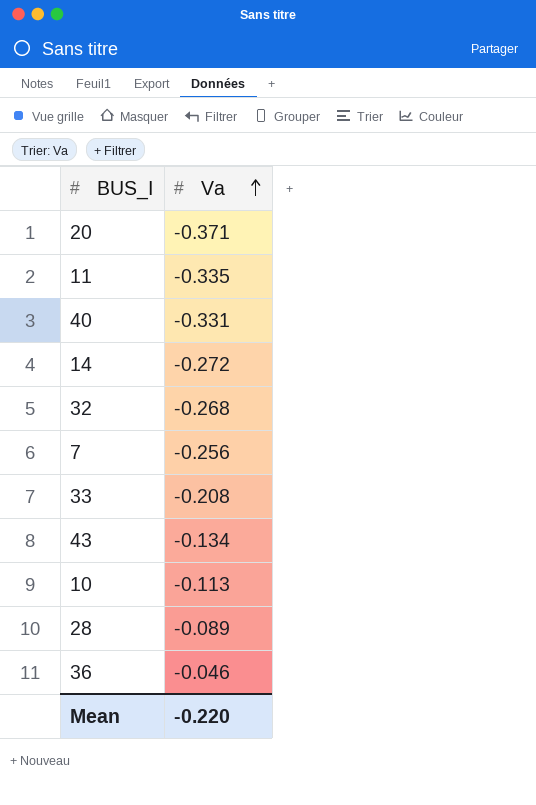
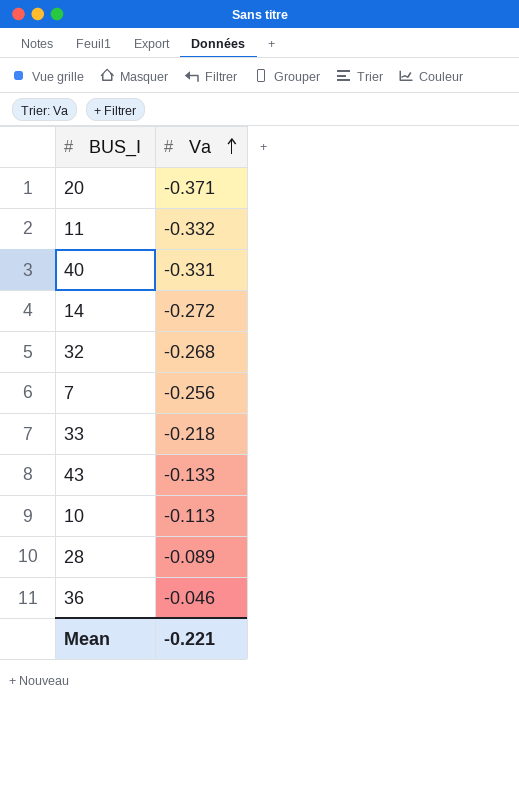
11 | Va: -0.335 -> -0.332
33 | Va: -0.208 -> -0.218
43 | Va: -0.134 -> -0.133
Mean | Va: -0.220 -> -0.221

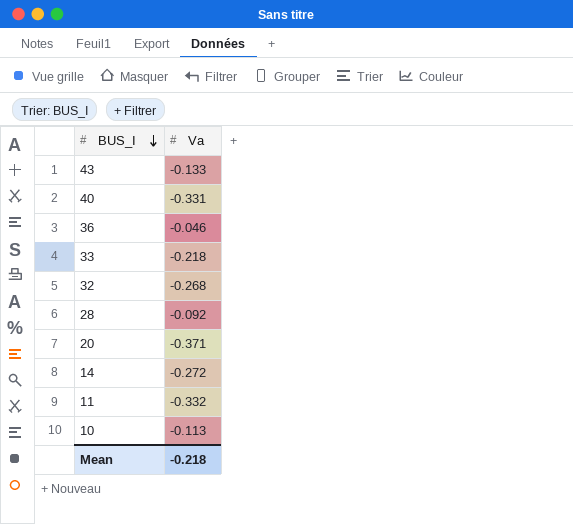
row order: Va ascending -> BUS_I descending
row 7: -0.256 -> none
28 | Va: -0.089 -> -0.092
Mean | Va: -0.221 -> -0.218

